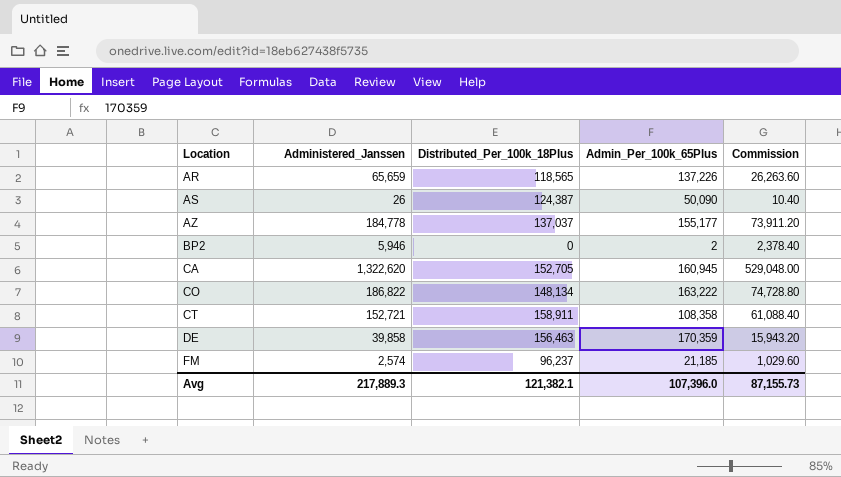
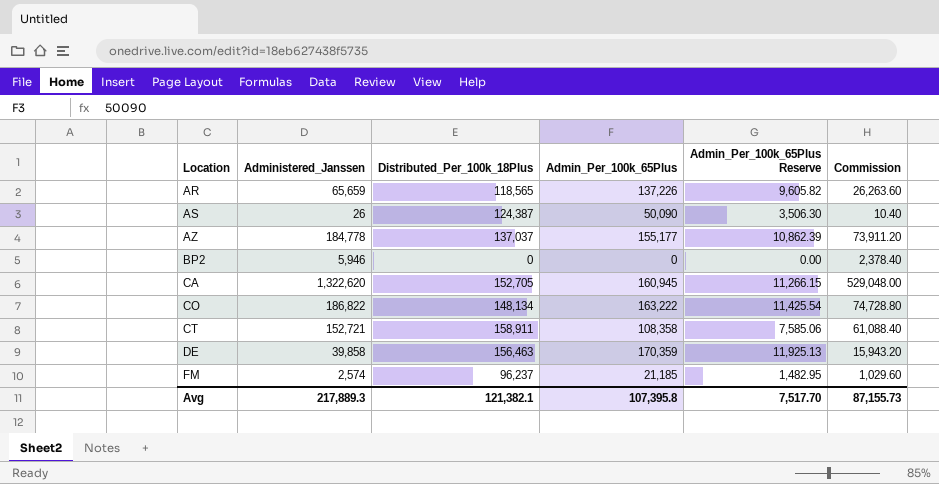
column Admin_Per_100k_65Plus Reserve | formula: none -> [Admin_Per_100k_65Plus] * 0.07
BP2 | Admin_Per_100k_65Plus: 2 -> 0
Avg | Admin_Per_100k_65Plus: 107,396.0 -> 107,395.8

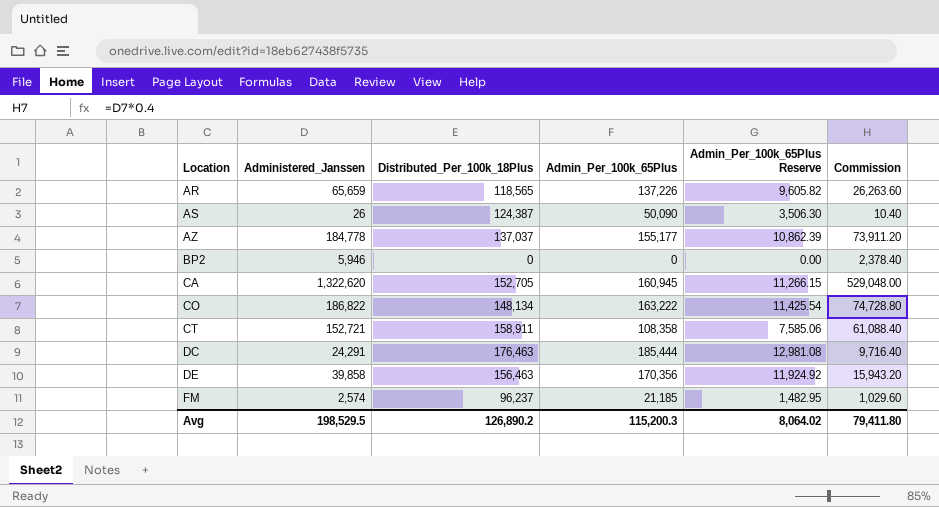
row DC: none -> 24,291 | 176,463 | 185,444 | 12,981.08 | 9,716.40
DE | Admin_Per_100k_65Plus: 170,359 -> 170,356
DE | Admin_Per_100k_65Plus Reserve: 11,925.13 -> 11,924.92
Avg | Administered_Janssen: 217,889.3 -> 198,529.5
Avg | Distributed_Per_100k_18Plus: 121,382.1 -> 126,890.2
Avg | Admin_Per_100k_65Plus: 107,395.8 -> 115,200.3
Avg | Admin_Per_100k_65Plus Reserve: 7,517.70 -> 8,064.02
Avg | Commission: 87,155.73 -> 79,411.80

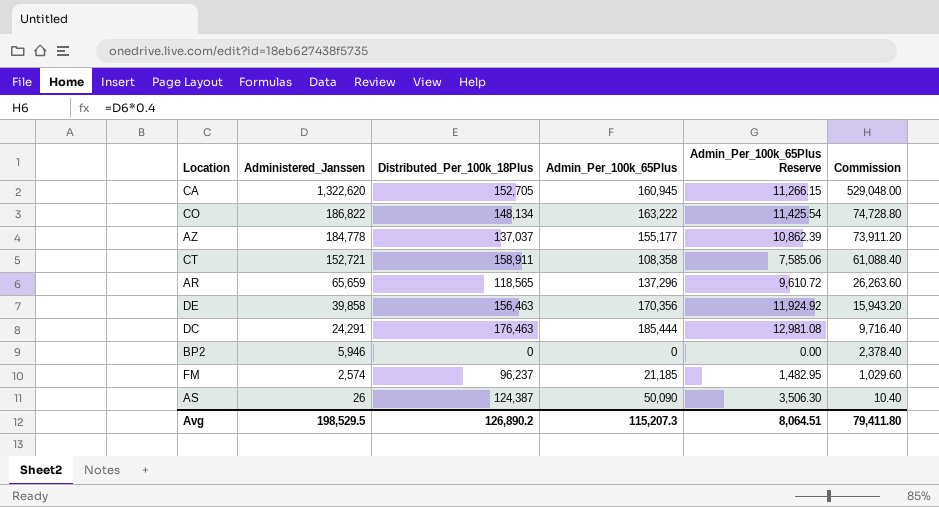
row order: Location ascending -> Administered_Janssen descending
AR | Admin_Per_100k_65Plus: 137,226 -> 137,296
AR | Admin_Per_100k_65Plus Reserve: 9,605.82 -> 9,610.72
Avg | Admin_Per_100k_65Plus: 115,200.3 -> 115,207.3
Avg | Admin_Per_100k_65Plus Reserve: 8,064.02 -> 8,064.51

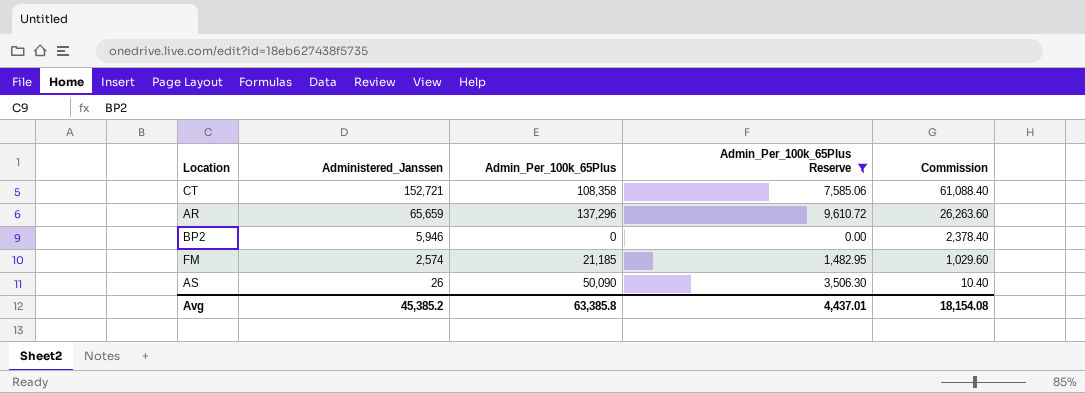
filter: none -> Admin_Per_100k_65Plus Reserve <= 9,610.72
column Distributed_Per_100k_18Plus | position: 3 -> none
Avg | Administered_Janssen: 198,529.5 -> 45,385.2
Avg | Admin_Per_100k_65Plus: 115,207.3 -> 63,385.8
Avg | Admin_Per_100k_65Plus Reserve: 8,064.51 -> 4,437.01
Avg | Commission: 79,411.80 -> 18,154.08

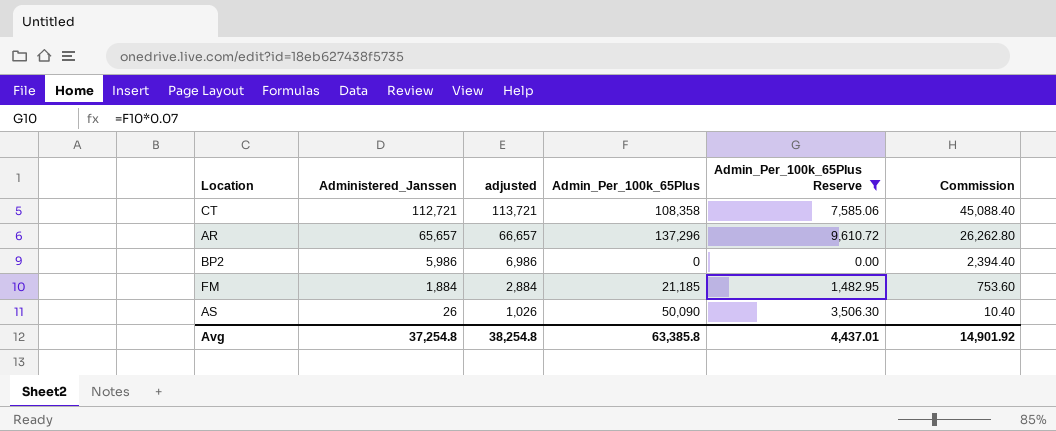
column adjusted | formula: none -> [Administered_Janssen] + 1000
CT | Administered_Janssen: 152,721 -> 112,721
CT | Commission: 61,088.40 -> 45,088.40
AR | Administered_Janssen: 65,659 -> 65,657
AR | Commission: 26,263.60 -> 26,262.80
BP2 | Administered_Janssen: 5,946 -> 5,986
BP2 | Commission: 2,378.40 -> 2,394.40
FM | Administered_Janssen: 2,574 -> 1,884
FM | Commission: 1,029.60 -> 753.60
Avg | Administered_Janssen: 45,385.2 -> 37,254.8
Avg | Commission: 18,154.08 -> 14,901.92

